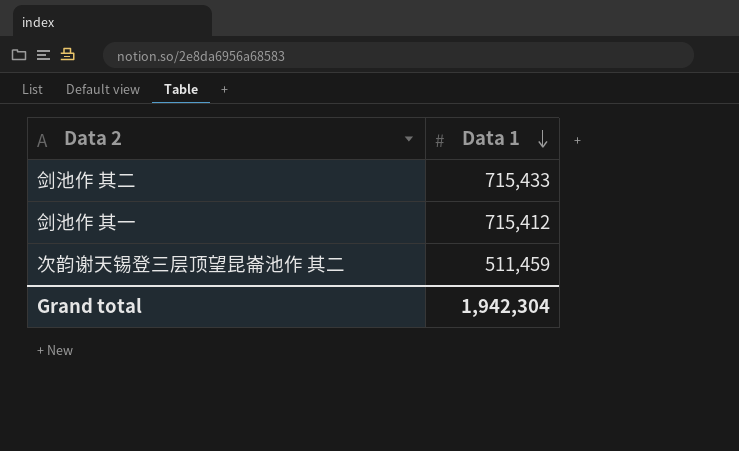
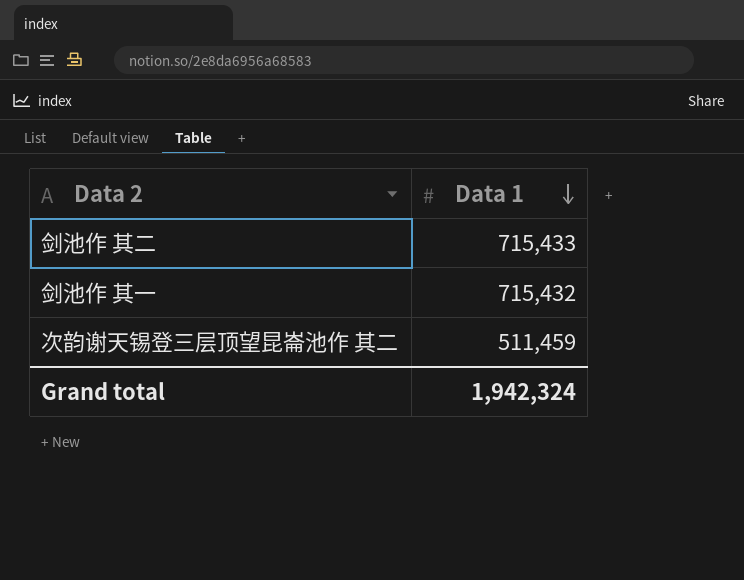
剑池作 其一 | Data 1: 715,412 -> 715,432
Grand total | Data 1: 1,942,304 -> 1,942,324

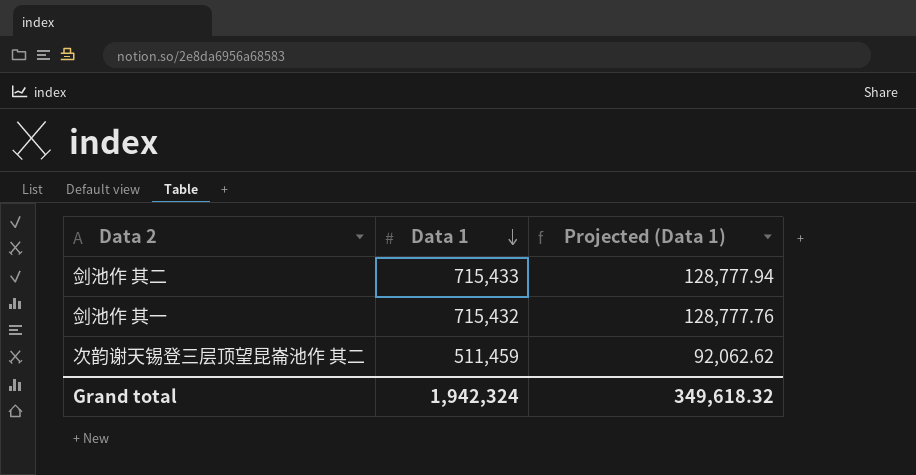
column Projected (Data 1) | formula: none -> [Data 1] * 0.18

